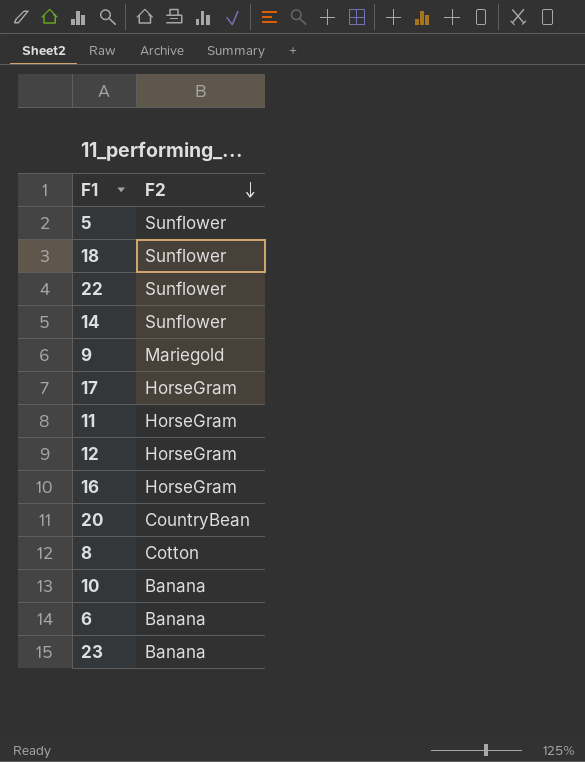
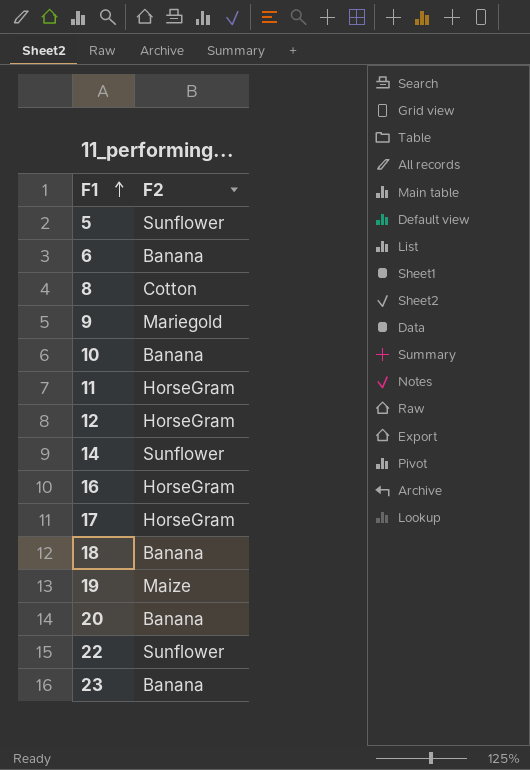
row order: F2 descending -> F1 ascending
18 | F2: Sunflower -> Banana
row 19: none -> Maize
20 | F2: CountryBean -> Banana

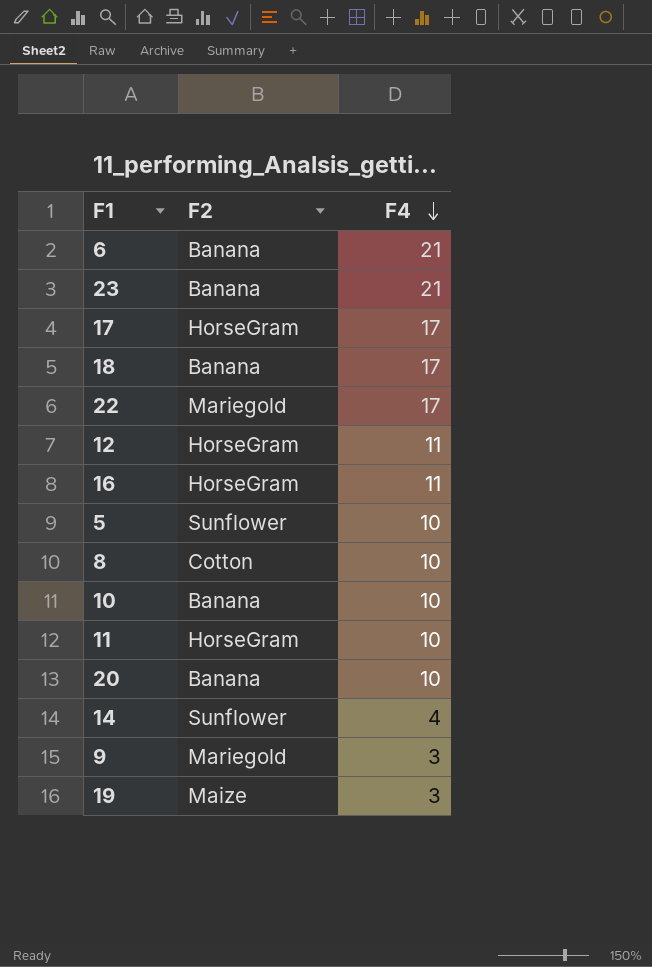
row order: F1 ascending -> F4 descending
column F4 | position: none -> 3
22 | F2: Sunflower -> Mariegold

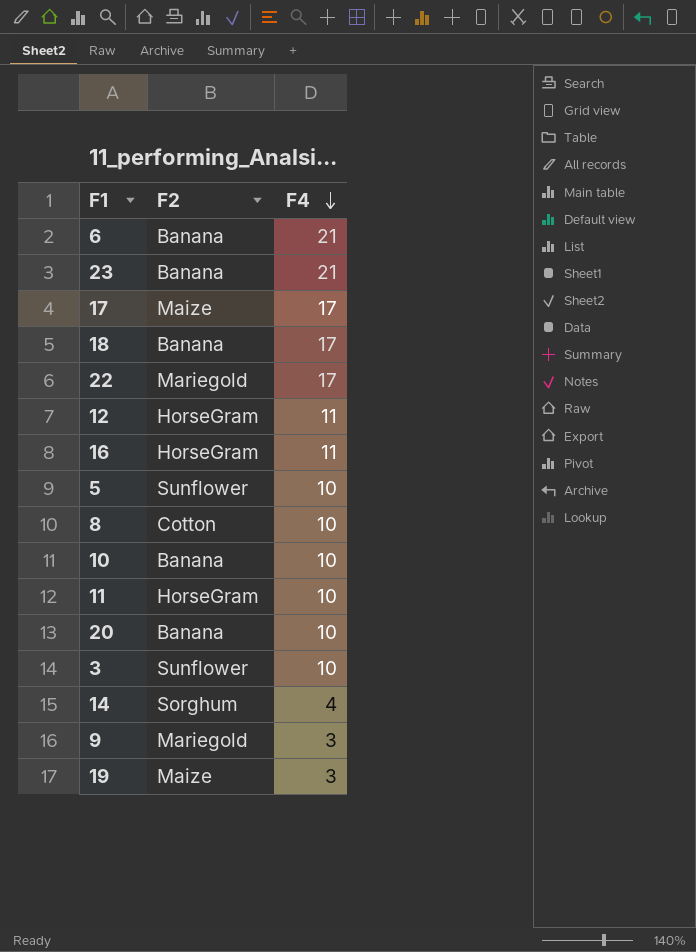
17 | F2: HorseGram -> Maize
row 3: none -> Sunflower | 10
14 | F2: Sunflower -> Sorghum

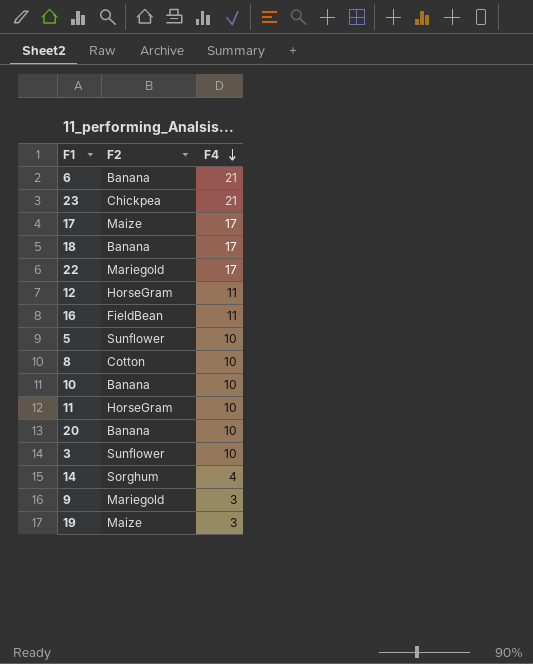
23 | F2: Banana -> Chickpea
16 | F2: HorseGram -> FieldBean

